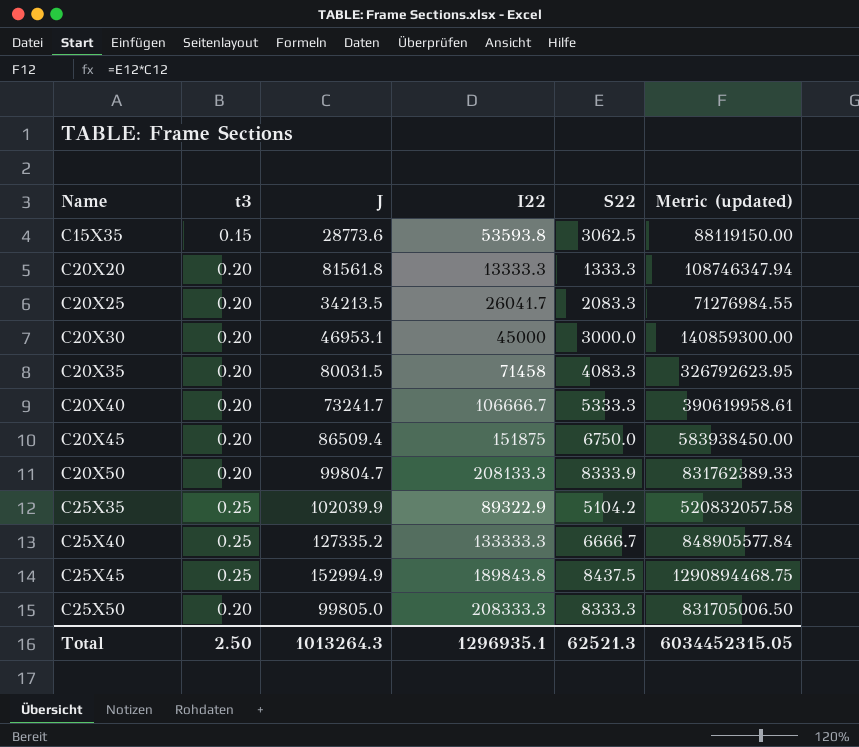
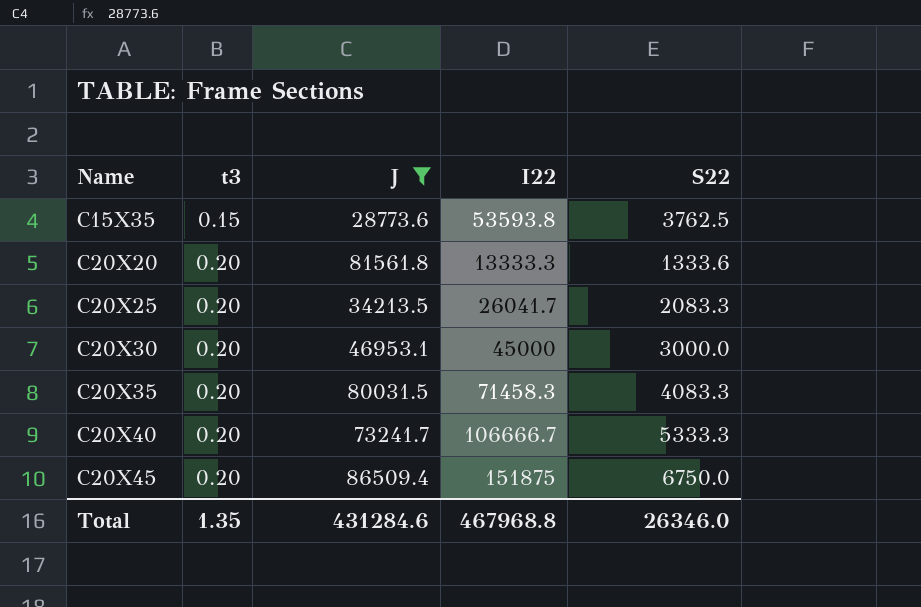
filter: none -> J <= 86509.4
column Metric (updated) | formula: [J] * [S22] -> none
C15X35 | S22: 3062.5 -> 3762.5
C20X20 | S22: 1333.3 -> 1333.6
C20X35 | I22: 71458 -> 71458.3
Total | t3: 2.50 -> 1.35
Total | J: 1013264.3 -> 431284.6
Total | I22: 1296935.1 -> 467968.8
Total | S22: 62521.3 -> 26346.0

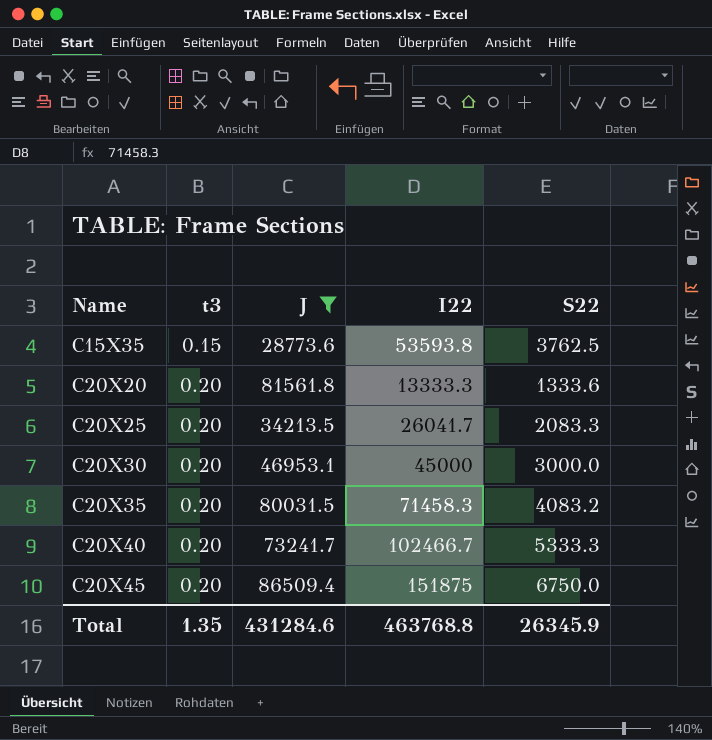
C20X35 | S22: 4083.3 -> 4083.2
C20X40 | I22: 106666.7 -> 102466.7
Total | I22: 467968.8 -> 463768.8
Total | S22: 26346.0 -> 26345.9

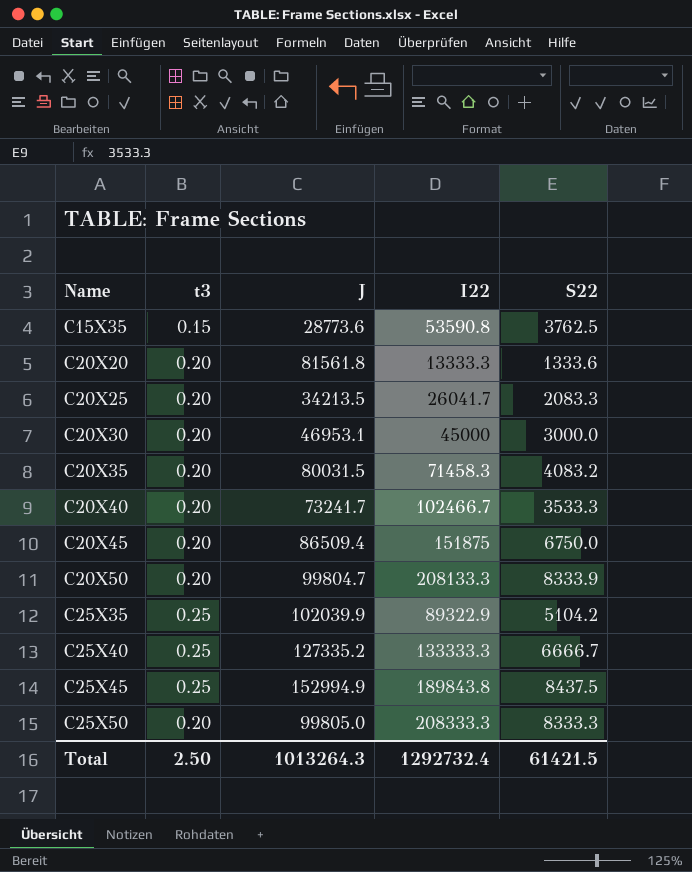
filter: J <= 86509.4 -> none
C15X35 | I22: 53593.8 -> 53590.8
C20X40 | S22: 5333.3 -> 3533.3
Total | t3: 1.35 -> 2.50
Total | J: 431284.6 -> 1013264.3
Total | I22: 463768.8 -> 1292732.4
Total | S22: 26345.9 -> 61421.5

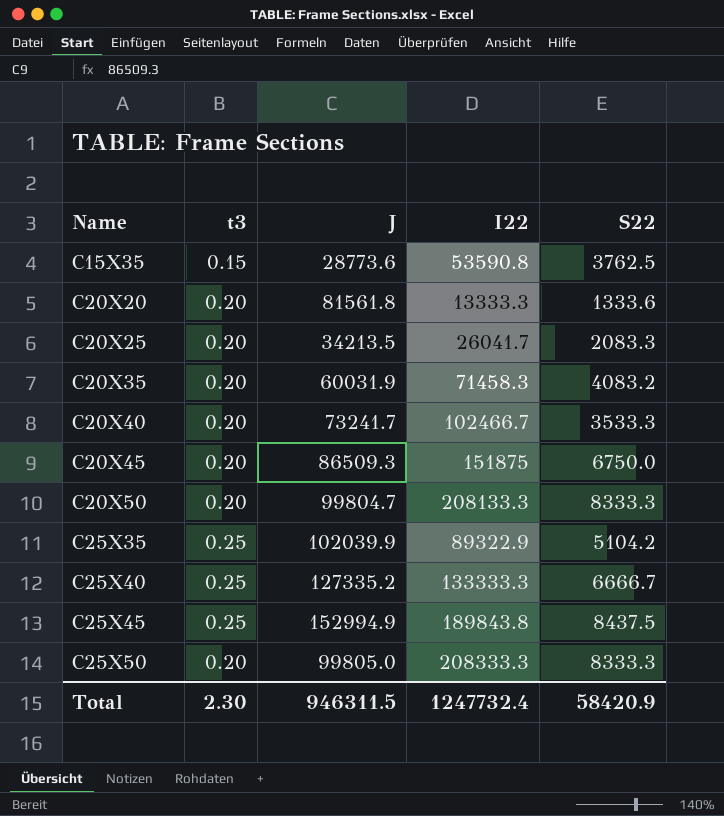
row C20X30: 0.20 | 46953.1 | 45000 | 3000.0 -> none
C20X35 | J: 80031.5 -> 60031.9
C20X45 | J: 86509.4 -> 86509.3
C20X50 | S22: 8333.9 -> 8333.3
Total | t3: 2.50 -> 2.30
Total | J: 1013264.3 -> 946311.5
Total | I22: 1292732.4 -> 1247732.4
Total | S22: 61421.5 -> 58420.9

